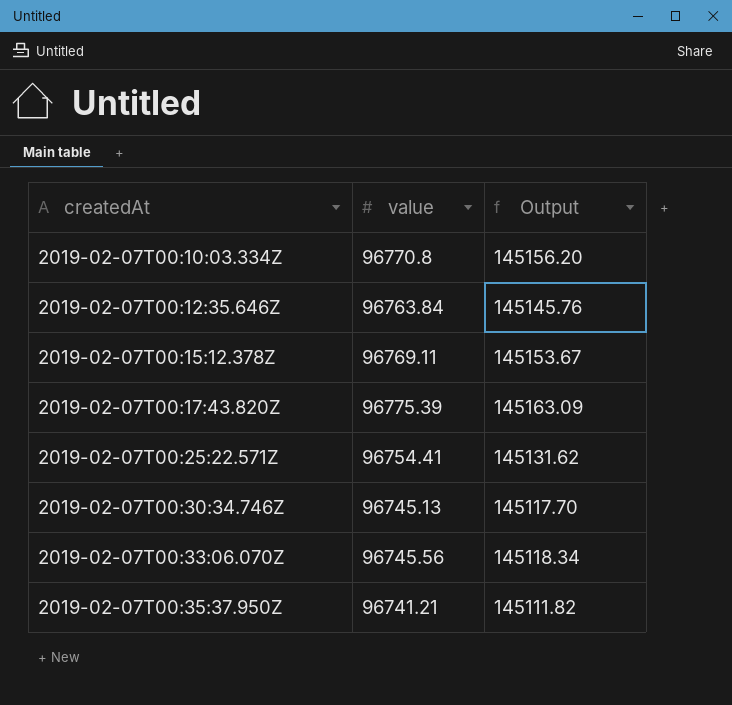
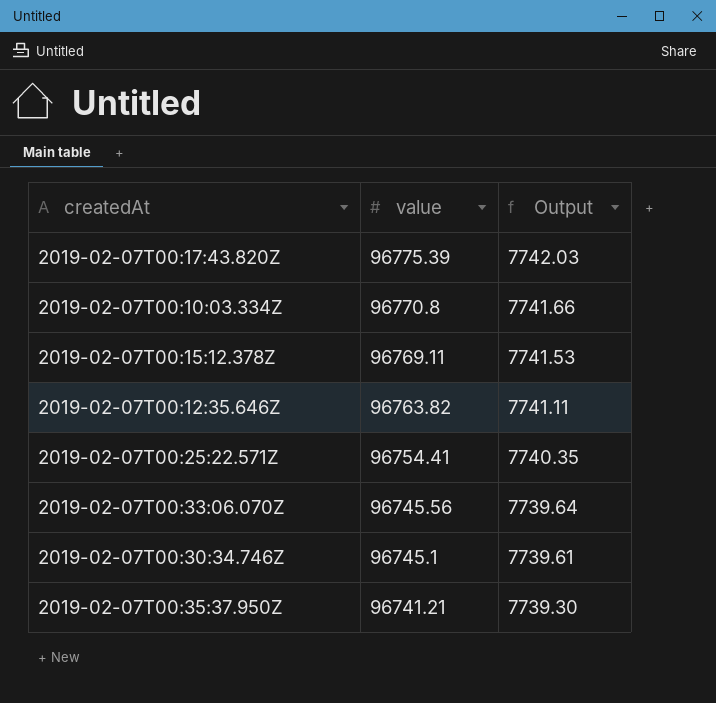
row order: createdAt ascending -> value descending
column Output | formula: [value] * 1.5 -> [value] * 0.08
2019-02-07T00:12:35.646Z | value: 96763.84 -> 96763.82
2019-02-07T00:30:34.746Z | value: 96745.13 -> 96745.1

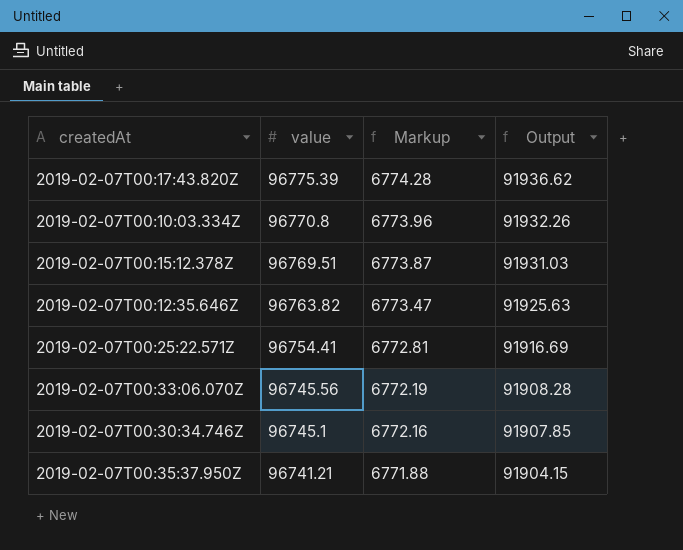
column Markup | formula: none -> [value] * 0.07
column Output | formula: [value] * 0.08 -> [value] * 0.95
2019-02-07T00:15:12.378Z | value: 96769.11 -> 96769.51

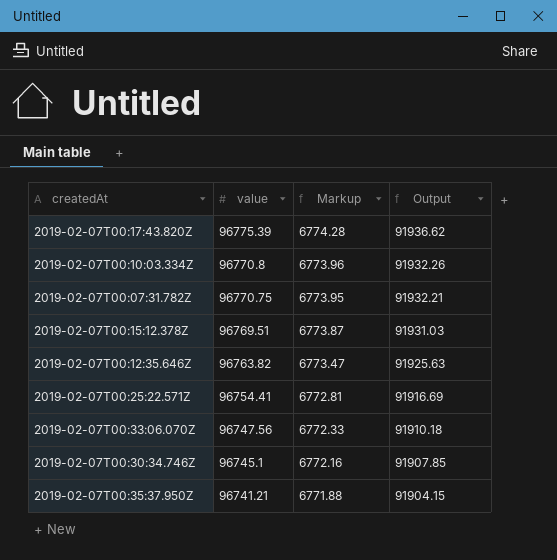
row 2019-02-07T00:07:31.782Z: none -> 96770.75 | 6773.95 | 91932.21
2019-02-07T00:33:06.070Z | value: 96745.56 -> 96747.56
2019-02-07T00:33:06.070Z | Markup: 6772.19 -> 6772.33
2019-02-07T00:33:06.070Z | Output: 91908.28 -> 91910.18

